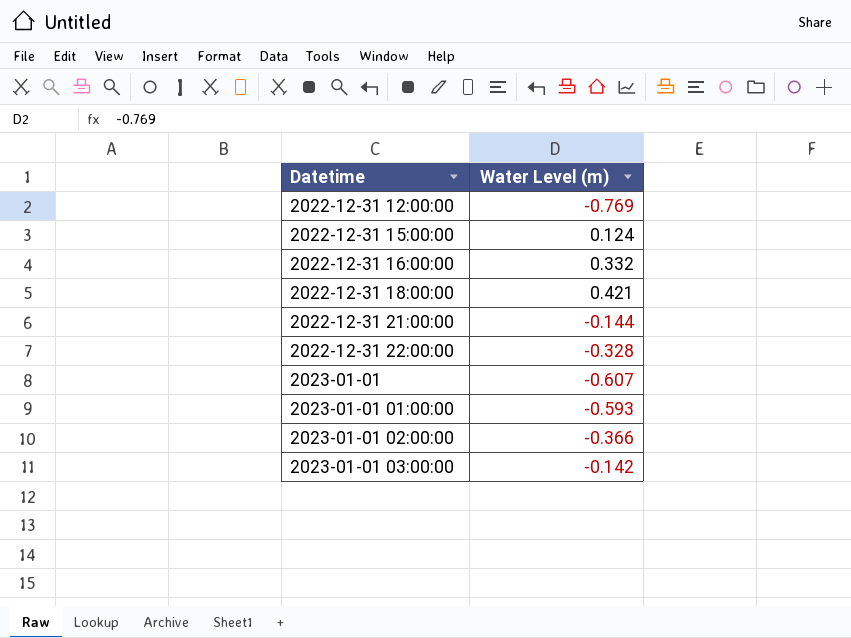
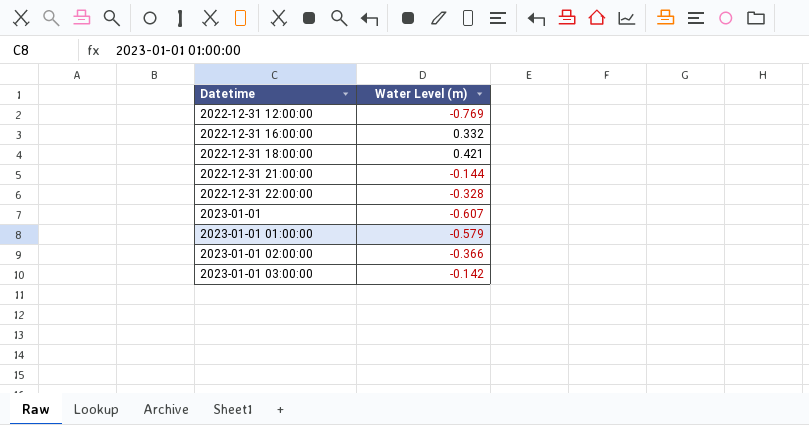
row 2022-12-31 15:00:00: 0.124 -> none
2023-01-01 01:00:00 | Water Level (m): -0.593 -> -0.579

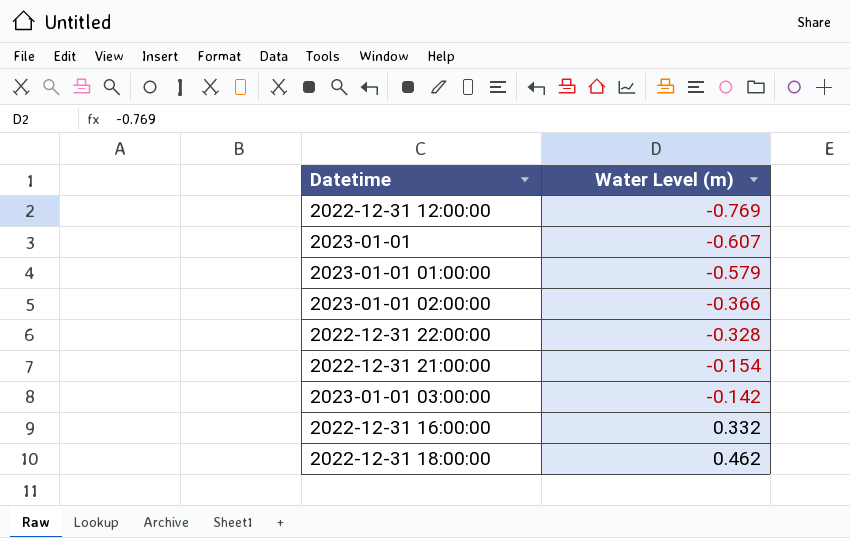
row order: Datetime ascending -> Water Level (m) ascending
2022-12-31 21:00:00 | Water Level (m): -0.144 -> -0.154
2022-12-31 18:00:00 | Water Level (m): 0.421 -> 0.462

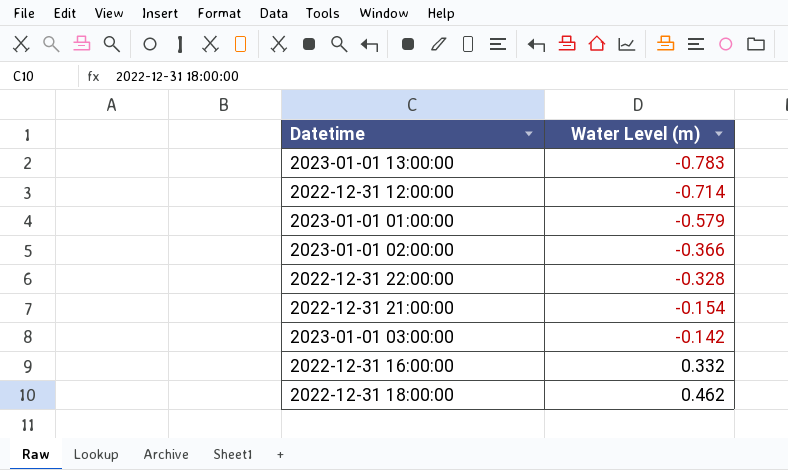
row 2023-01-01: -0.607 -> none
row 2023-01-01 13:00:00: none -> -0.783
2022-12-31 12:00:00 | Water Level (m): -0.769 -> -0.714

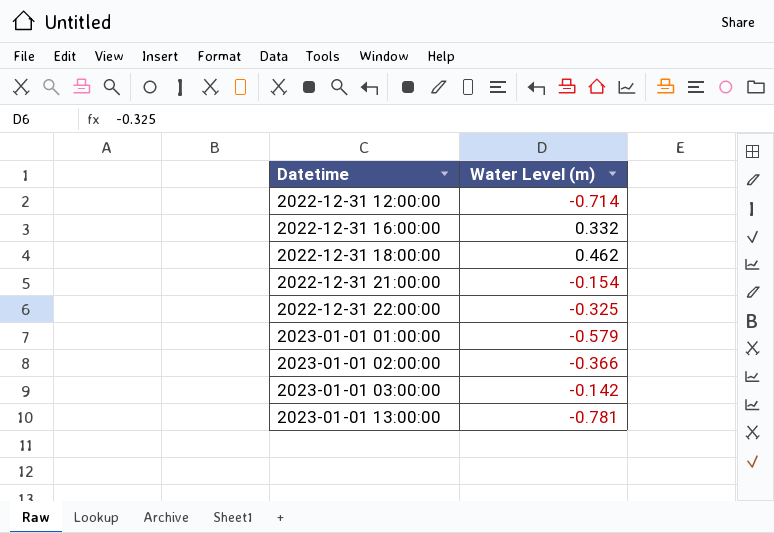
row order: Water Level (m) ascending -> Datetime ascending
2022-12-31 22:00:00 | Water Level (m): -0.328 -> -0.325
2023-01-01 13:00:00 | Water Level (m): -0.783 -> -0.781

